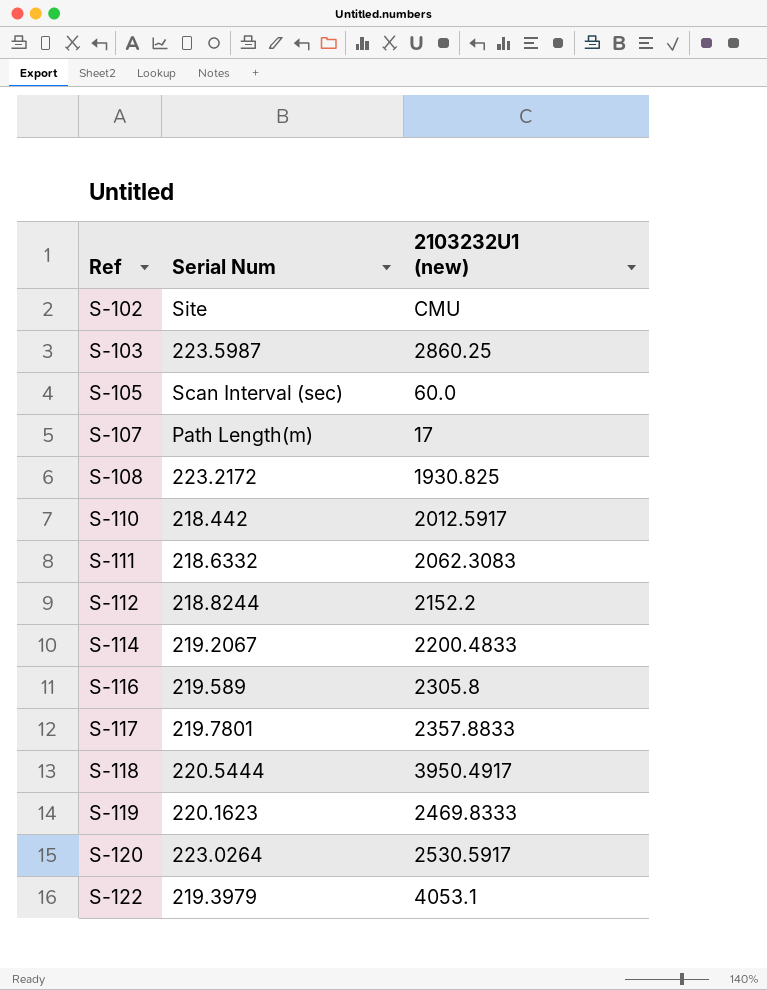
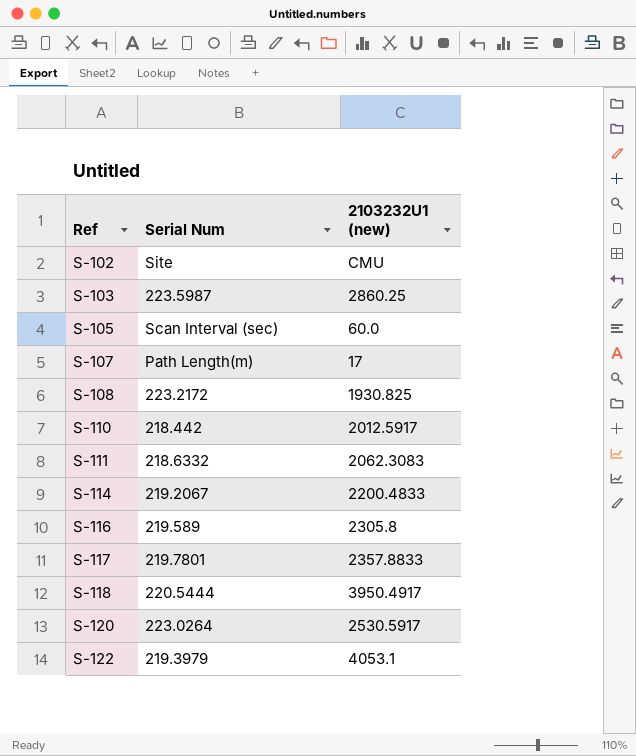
row S-112: 218.8244 | 2152.2 -> none
row S-119: 220.1623 | 2469.8333 -> none

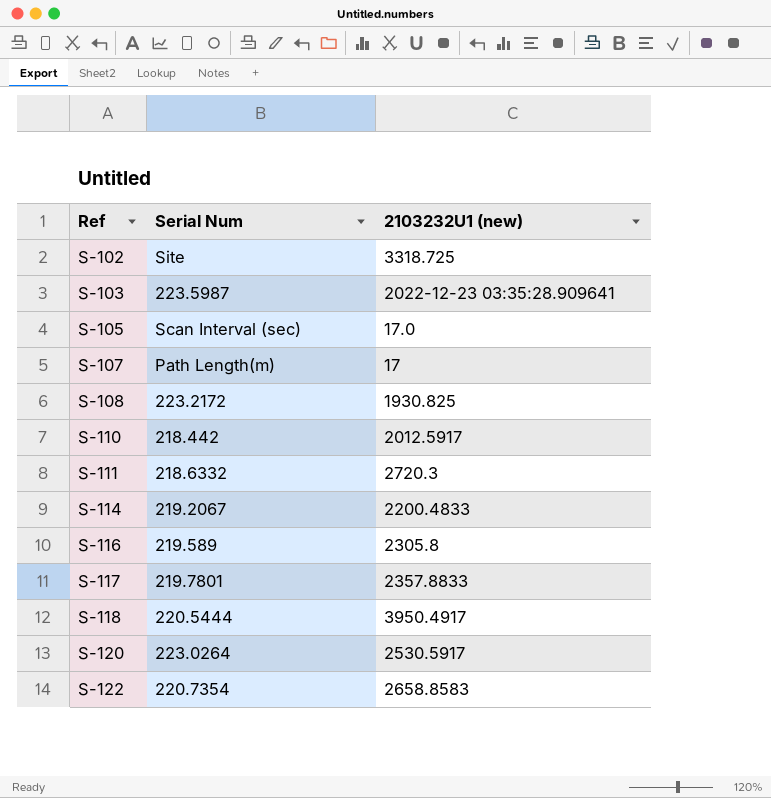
S-102 | 2103232U1 (new): CMU -> 3318.725
S-103 | 2103232U1 (new): 2860.25 -> 2022-12-23 03:35:28.909641
S-105 | 2103232U1 (new): 60.0 -> 17.0
S-111 | 2103232U1 (new): 2062.3083 -> 2720.3
S-122 | Serial Num: 219.3979 -> 220.7354
S-122 | 2103232U1 (new): 4053.1 -> 2658.8583

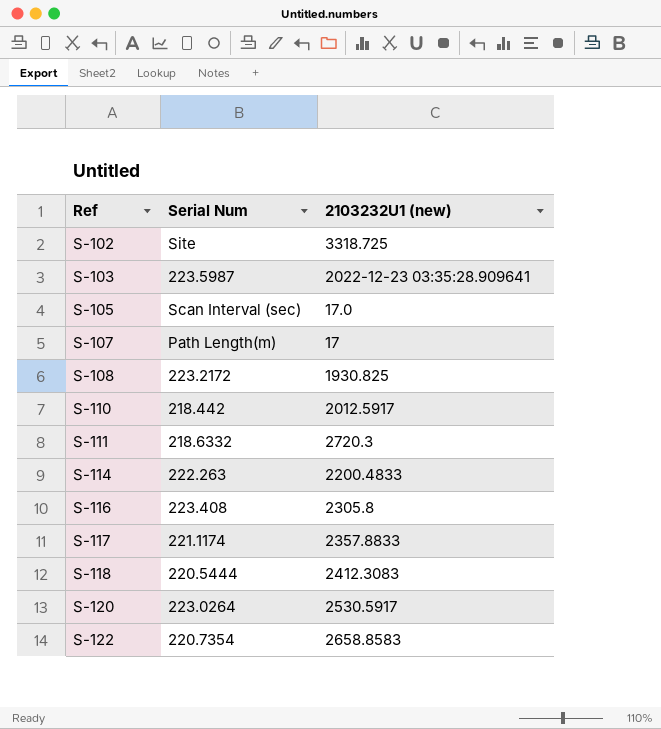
S-114 | Serial Num: 219.2067 -> 222.263
S-116 | Serial Num: 219.589 -> 223.408
S-117 | Serial Num: 219.7801 -> 221.1174
S-118 | 2103232U1 (new): 3950.4917 -> 2412.3083

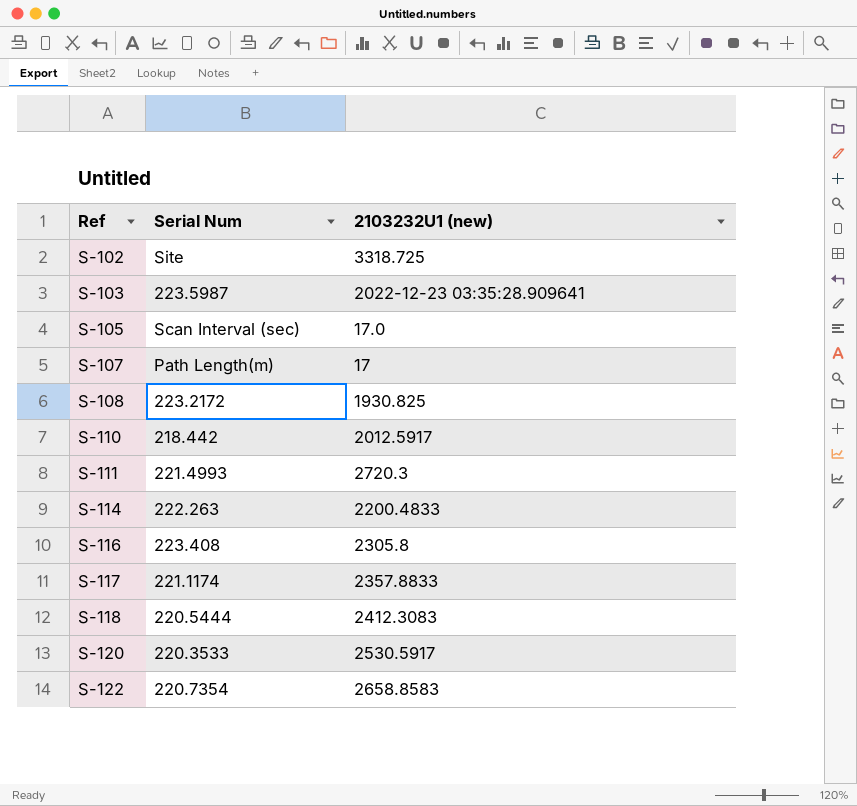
S-111 | Serial Num: 218.6332 -> 221.4993
S-120 | Serial Num: 223.0264 -> 220.3533

